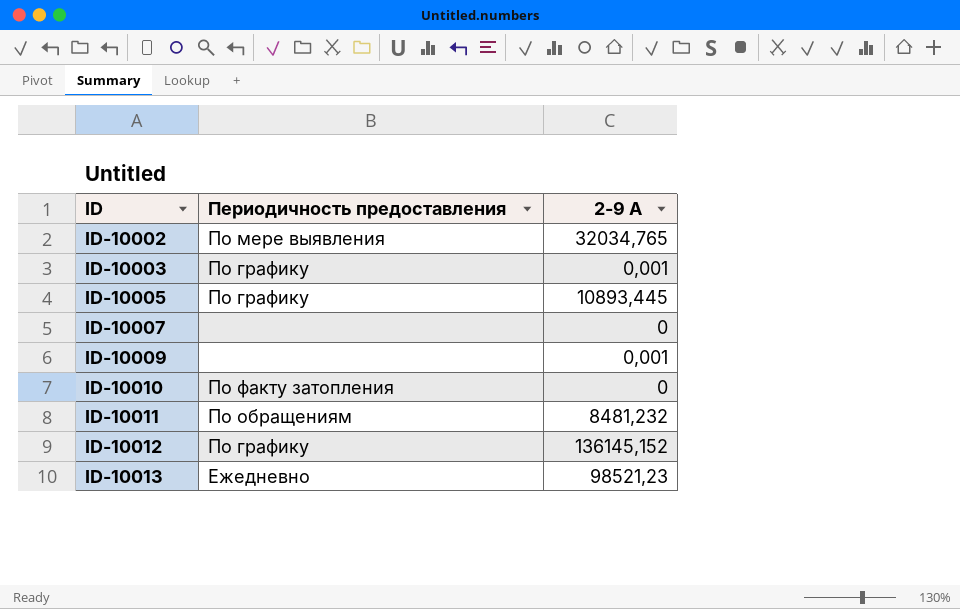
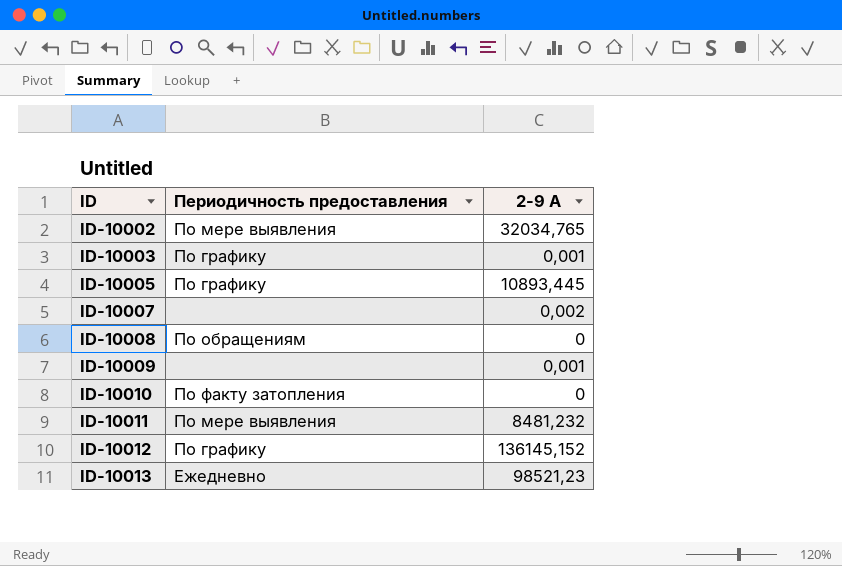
ID-10007 | 2-9 А: 0 -> 0,002
row ID-10008: none -> По обращениям | 0
ID-10011 | Периодичность предоставления: По обращениям -> По мере выявления

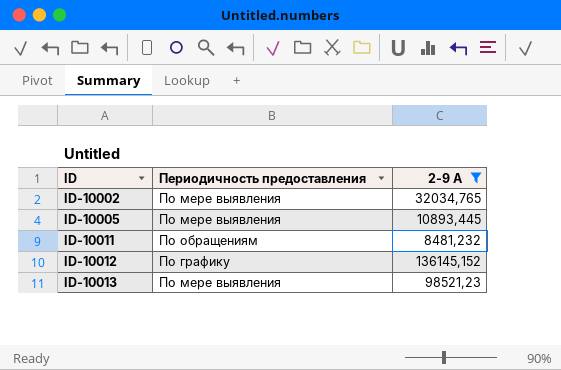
filter: none -> 2-9 А >= 8481,232
ID-10005 | Периодичность предоставления: По графику -> По мере выявления
ID-10011 | Периодичность предоставления: По мере выявления -> По обращениям
ID-10013 | Периодичность предоставления: Ежедневно -> По мере выявления

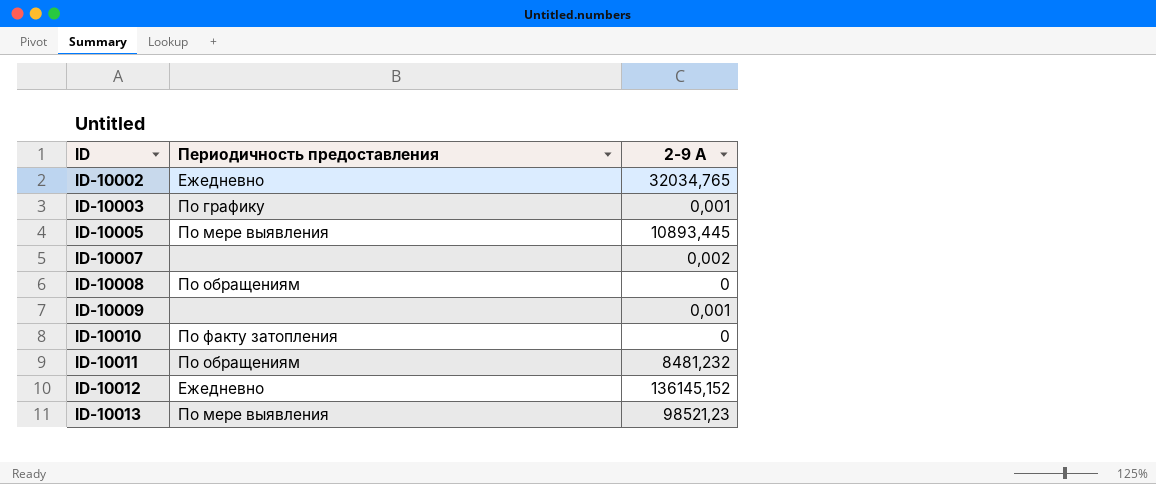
filter: 2-9 А >= 8481,232 -> none
ID-10002 | Периодичность предоставления: По мере выявления -> Ежедневно
ID-10012 | Периодичность предоставления: По графику -> Ежедневно

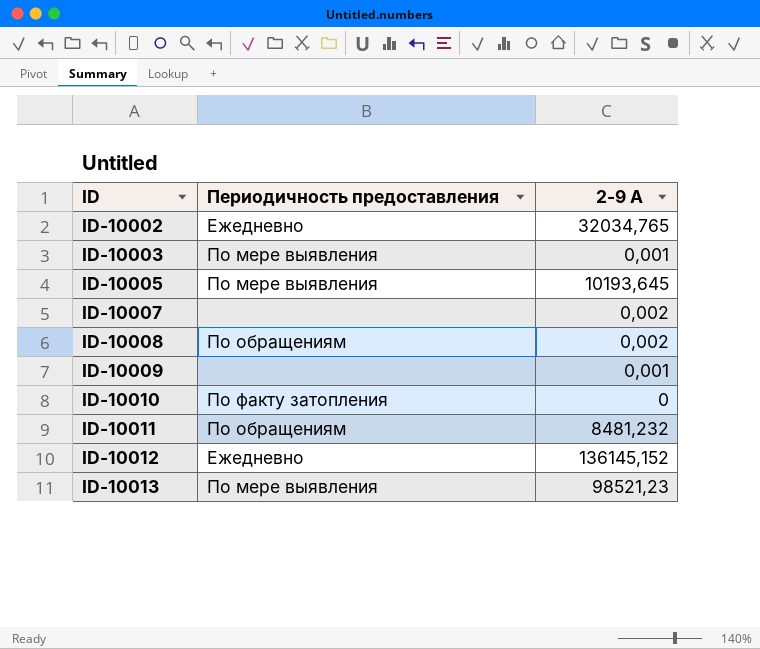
ID-10003 | Периодичность предоставления: По графику -> По мере выявления
ID-10005 | 2-9 А: 10893,445 -> 10193,645
ID-10008 | 2-9 А: 0 -> 0,002

